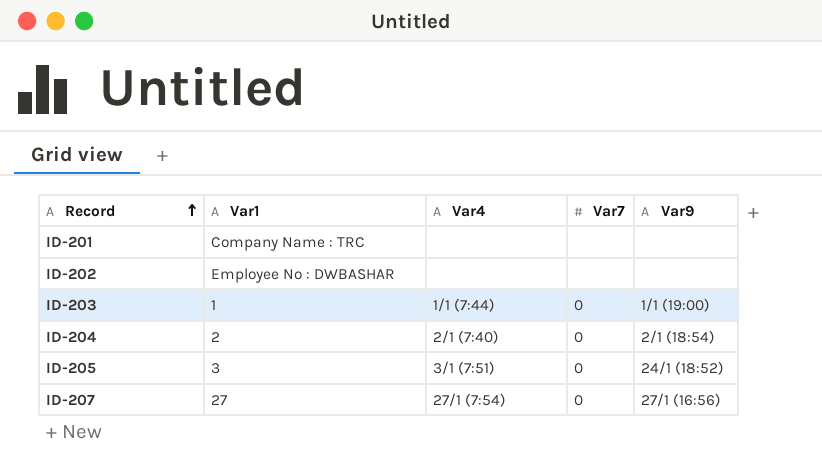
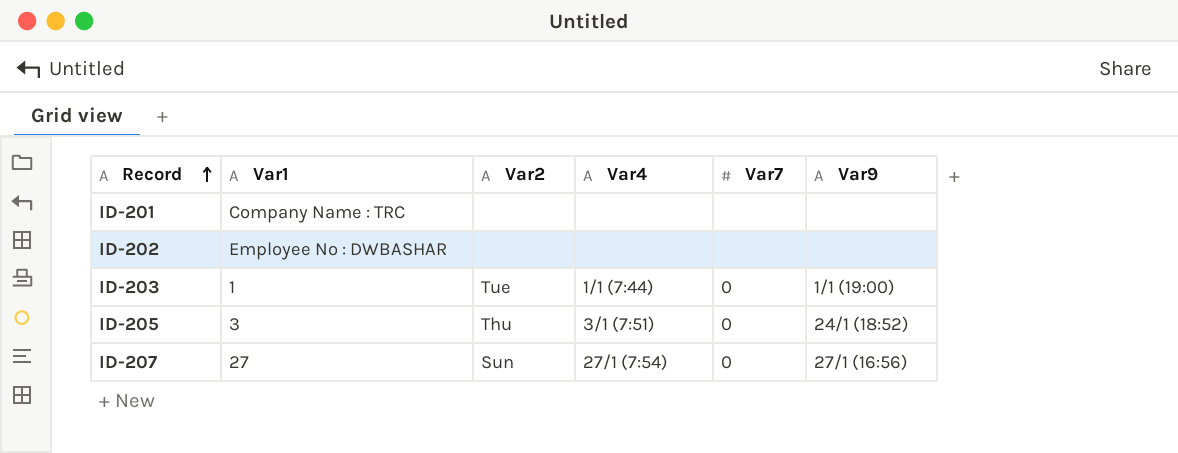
column Var2 | position: none -> 3
row ID-204: 2 | 2/1 (7:40) | 0 | 2/1 (18:54) -> none

